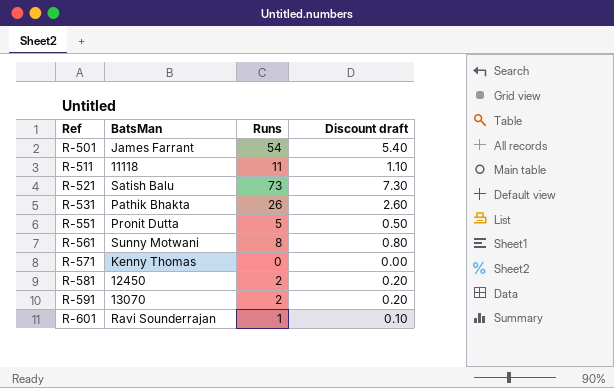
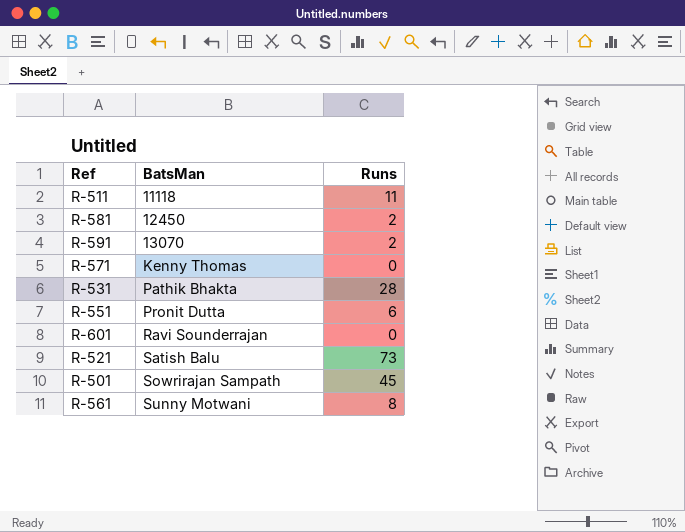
row order: Ref ascending -> BatsMan ascending
column Discount draft | formula: [Runs] * 0.1 -> none
R-531 | Runs: 26 -> 28
R-551 | Runs: 5 -> 6
R-601 | Runs: 1 -> 0
R-501 | BatsMan: James Farrant -> Sowrirajan Sampath
R-501 | Runs: 54 -> 45

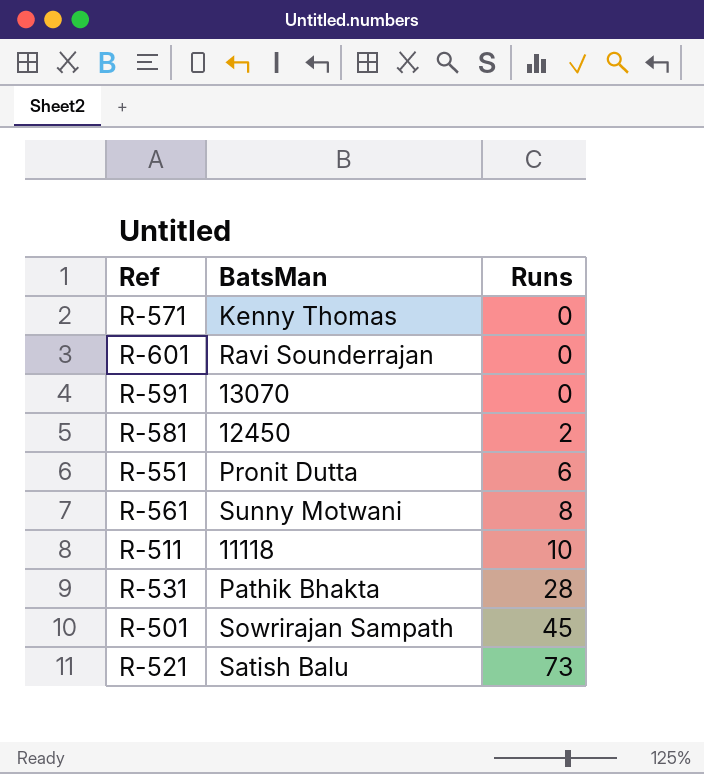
row order: BatsMan ascending -> Runs ascending
R-591 | Runs: 2 -> 0
R-511 | Runs: 11 -> 10

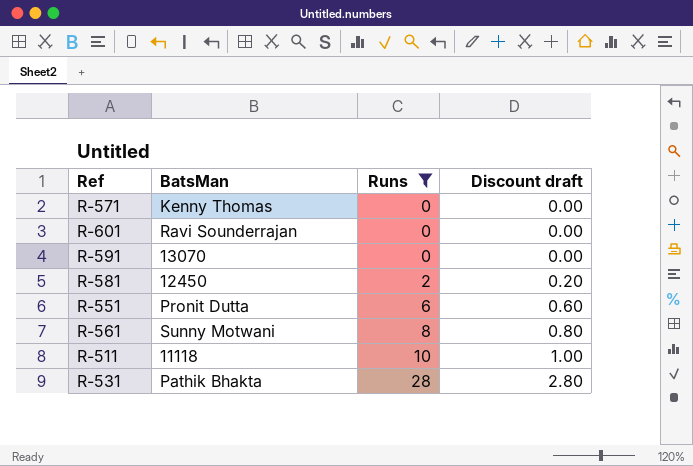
filter: none -> Runs <= 28
column Discount draft | formula: none -> [Runs] * 0.1

